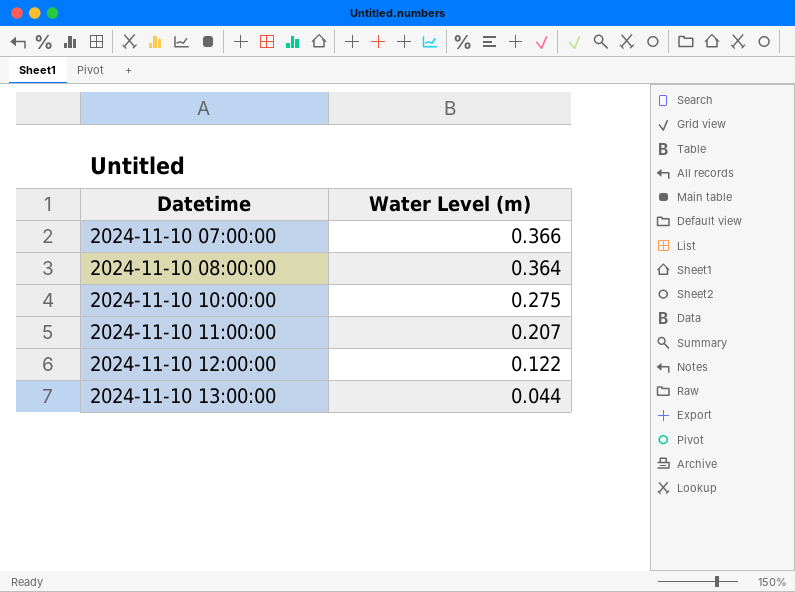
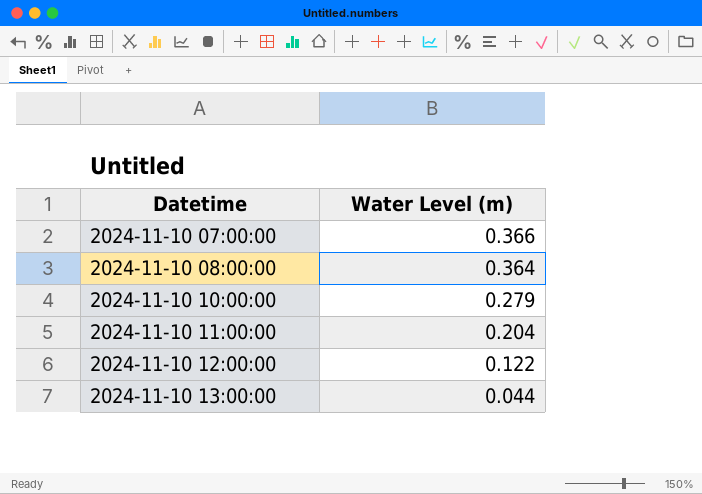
2024-11-10 10:00:00 | Water Level (m): 0.275 -> 0.279
2024-11-10 11:00:00 | Water Level (m): 0.207 -> 0.204

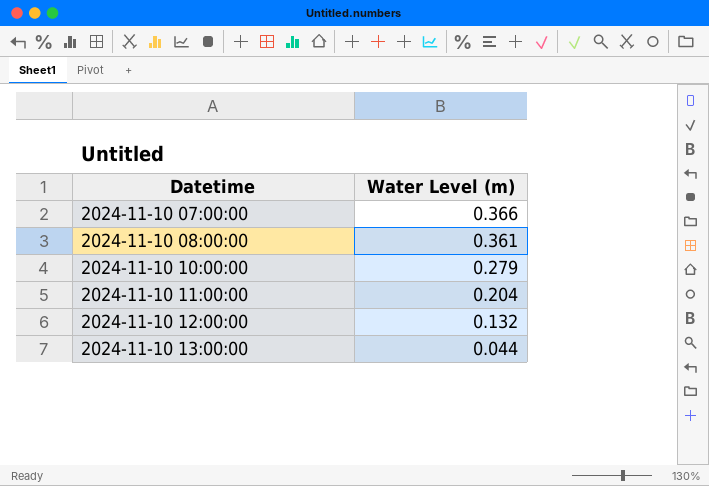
2024-11-10 08:00:00 | Water Level (m): 0.364 -> 0.361
2024-11-10 12:00:00 | Water Level (m): 0.122 -> 0.132

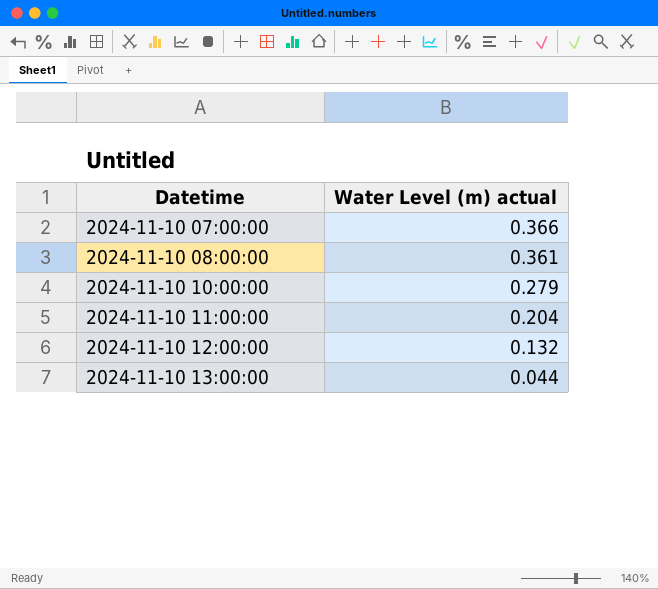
column name: Water Level (m) -> Water Level (m) actual

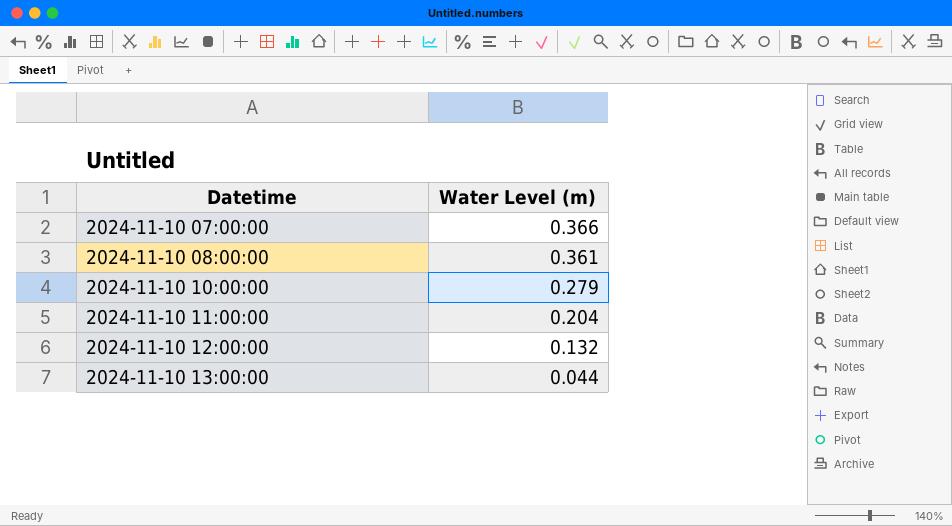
column name: Water Level (m) actual -> Water Level (m)

